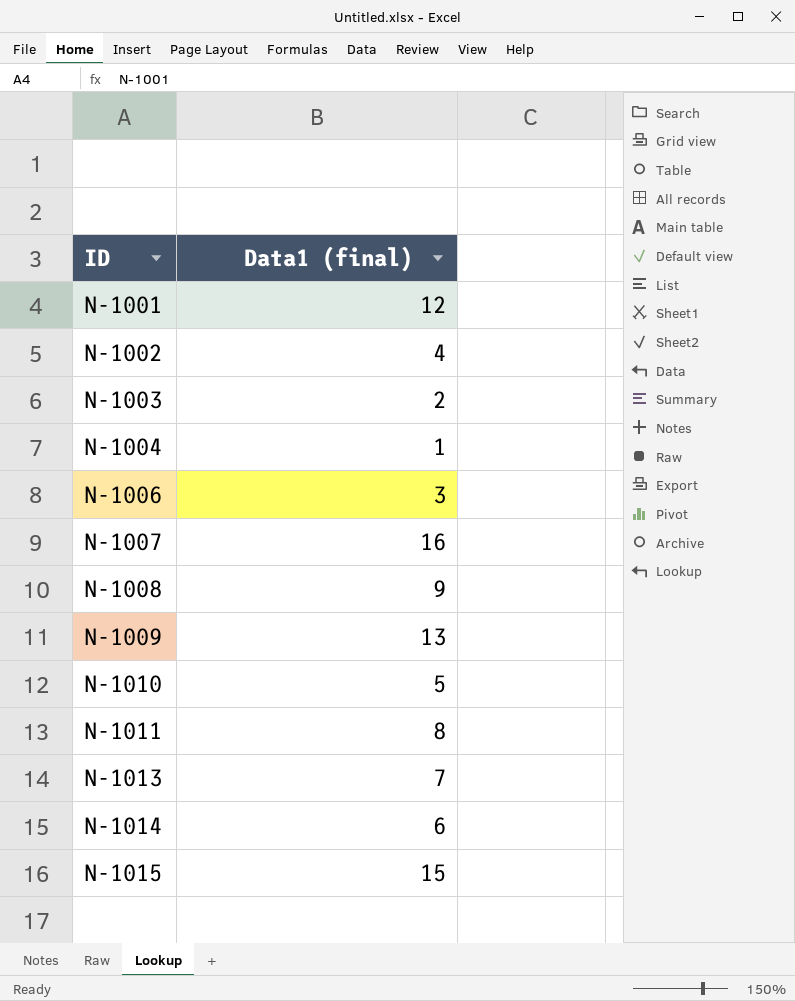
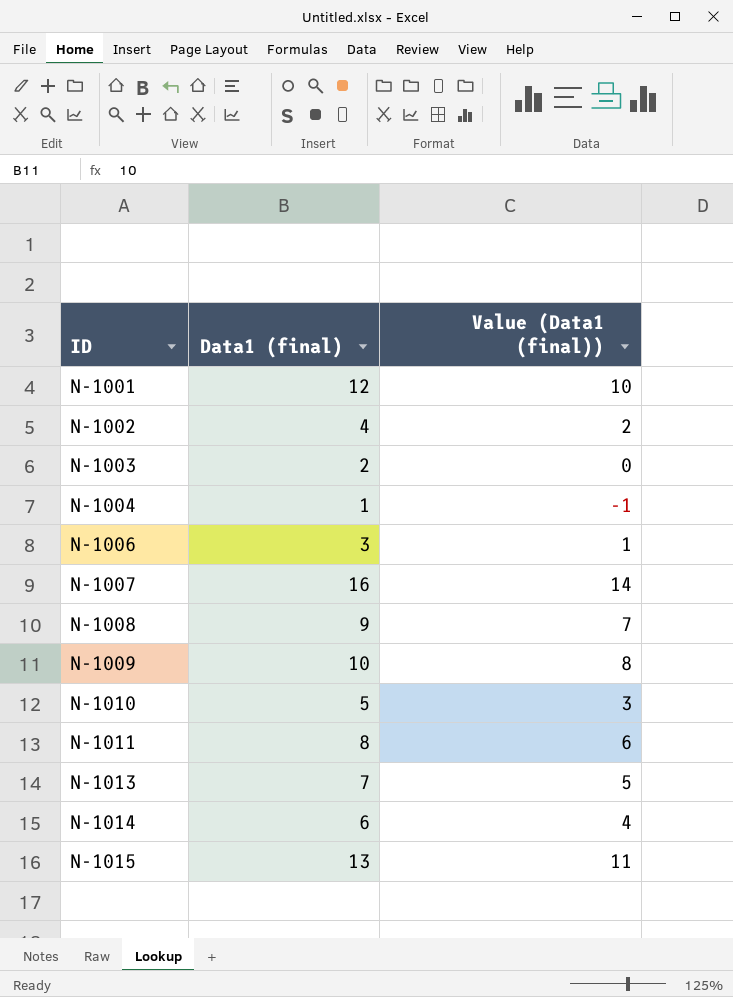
column Value (Data1 (final)) | formula: none -> [Data1 (final)] - 2
N-1009 | Data1 (final): 13 -> 10
N-1015 | Data1 (final): 15 -> 13

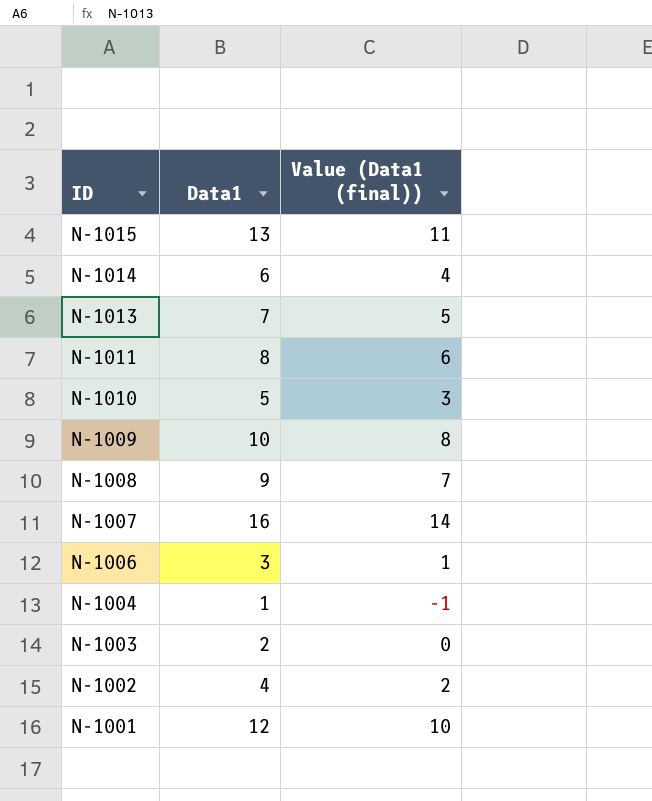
row order: ID ascending -> ID descending
column name: Data1 (final) -> Data1

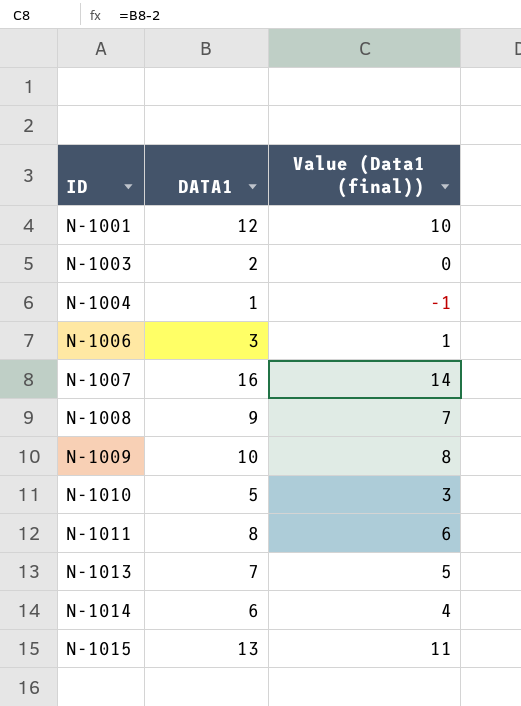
row order: ID descending -> ID ascending
column name: Data1 -> DATA1
row N-1002: 4 | 2 -> none

